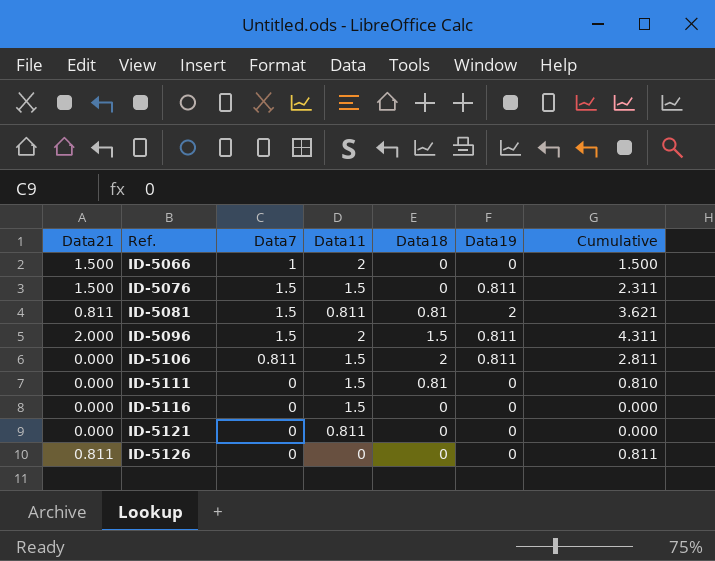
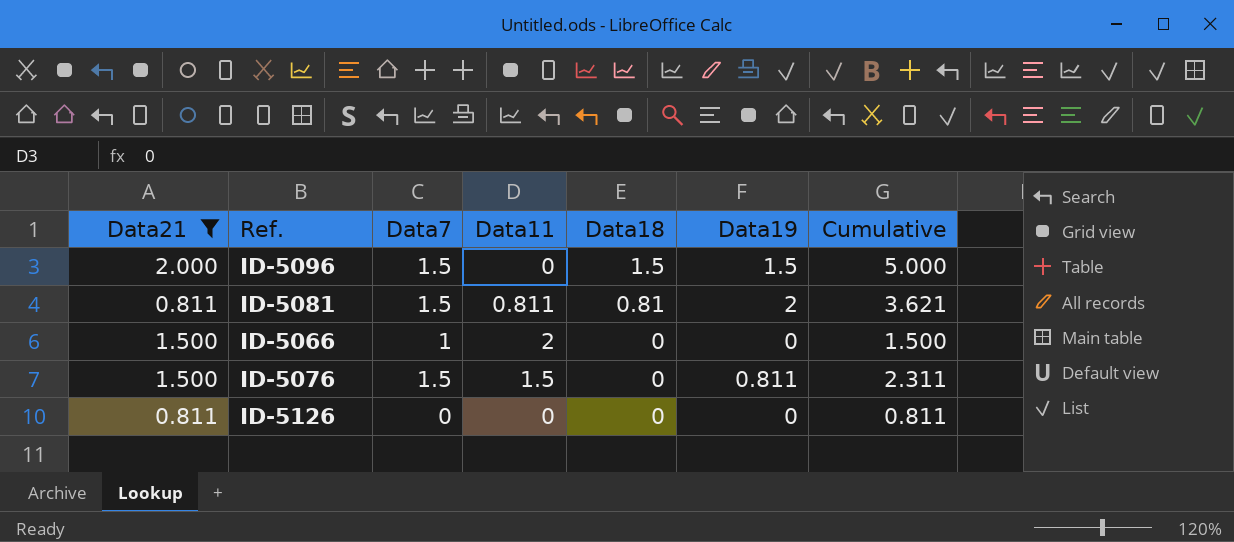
filter: none -> Data21 != 0.000
row order: Ref. ascending -> Data18 descending
ID-5096 | Data11: 2 -> 0
ID-5096 | Data19: 0.811 -> 1.5
ID-5096 | Cumulative: 4.311 -> 5.000

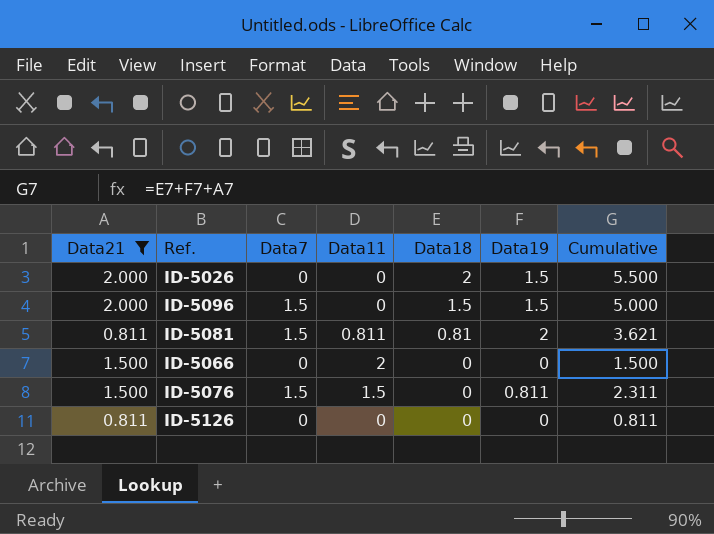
row ID-5026: none -> 2.000 | 0 | 0 | 2 | 1.5 | 5.500
ID-5066 | Data7: 1 -> 0

